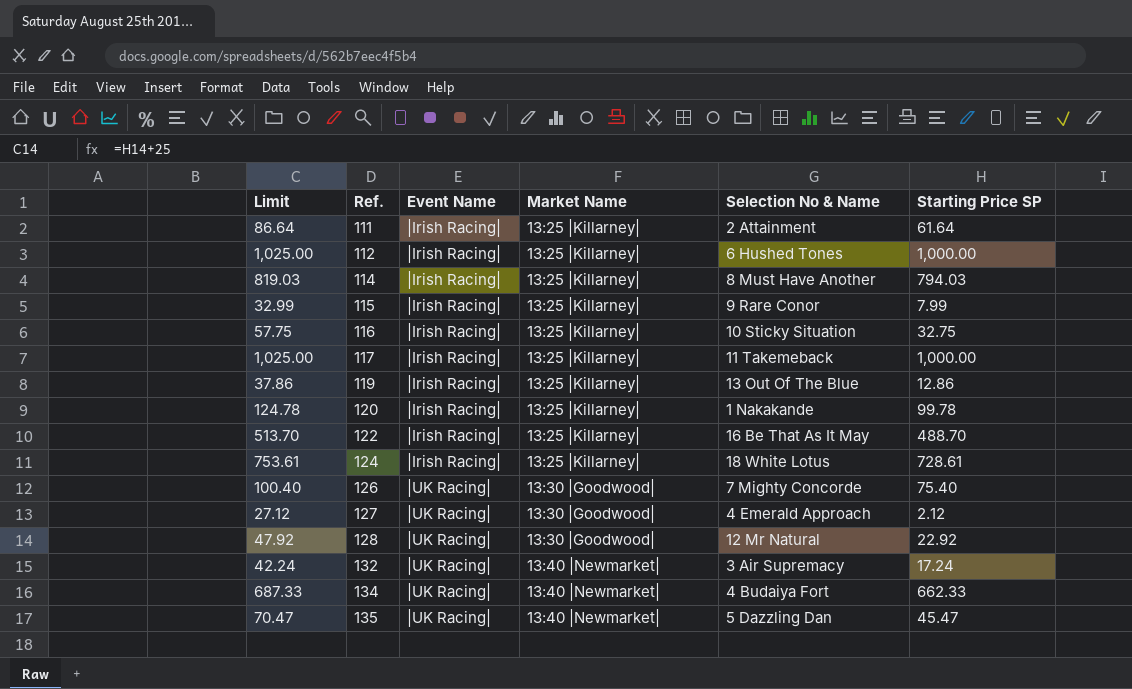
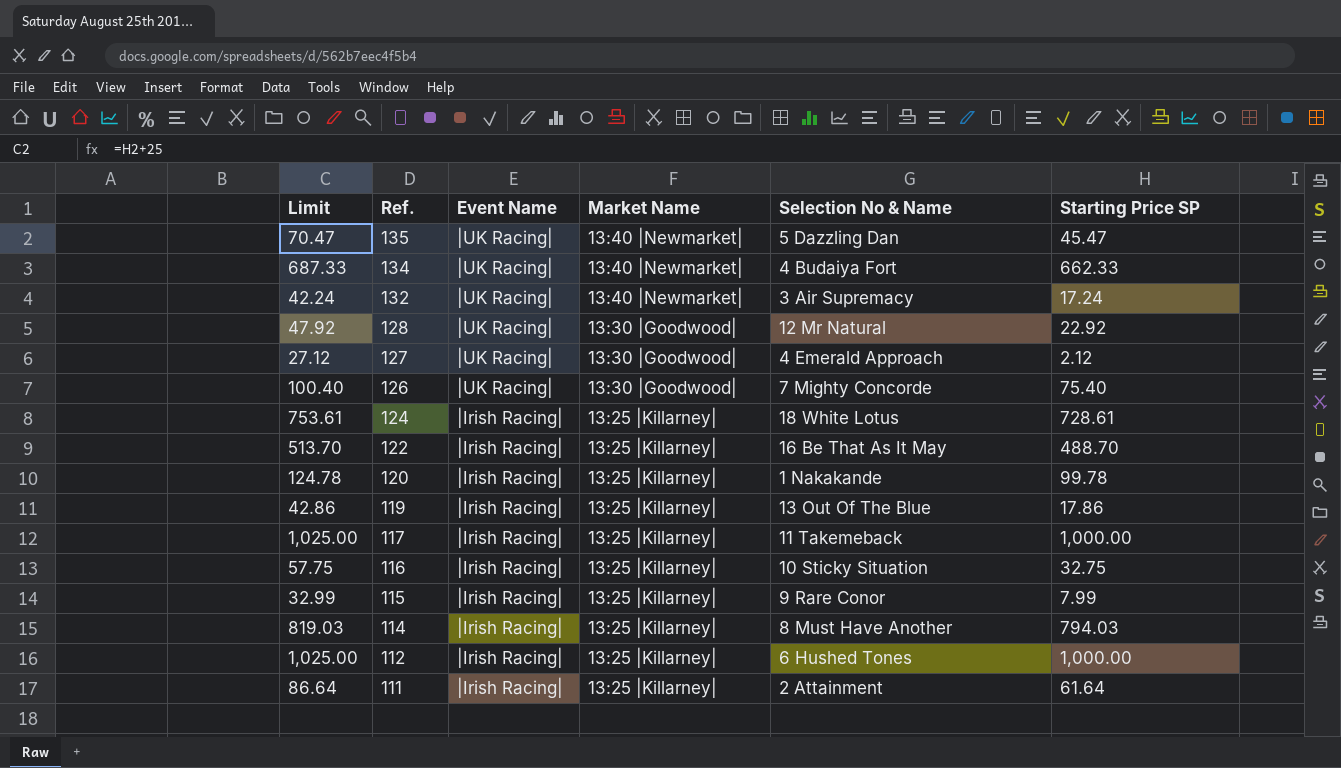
row order: Ref. ascending -> Ref. descending
119 | Limit: 37.86 -> 42.86
119 | Starting Price SP: 12.86 -> 17.86

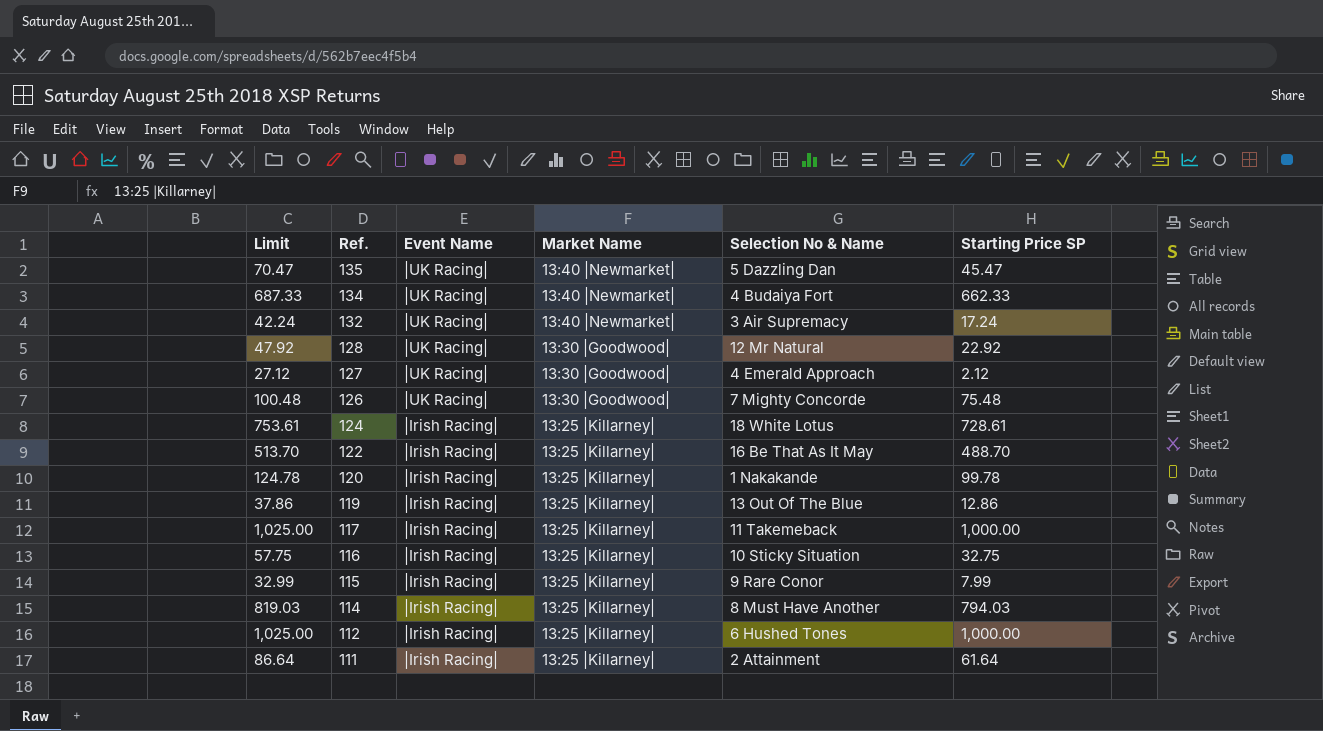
126 | Limit: 100.40 -> 100.48
126 | Starting Price SP: 75.40 -> 75.48
119 | Limit: 42.86 -> 37.86
119 | Starting Price SP: 17.86 -> 12.86

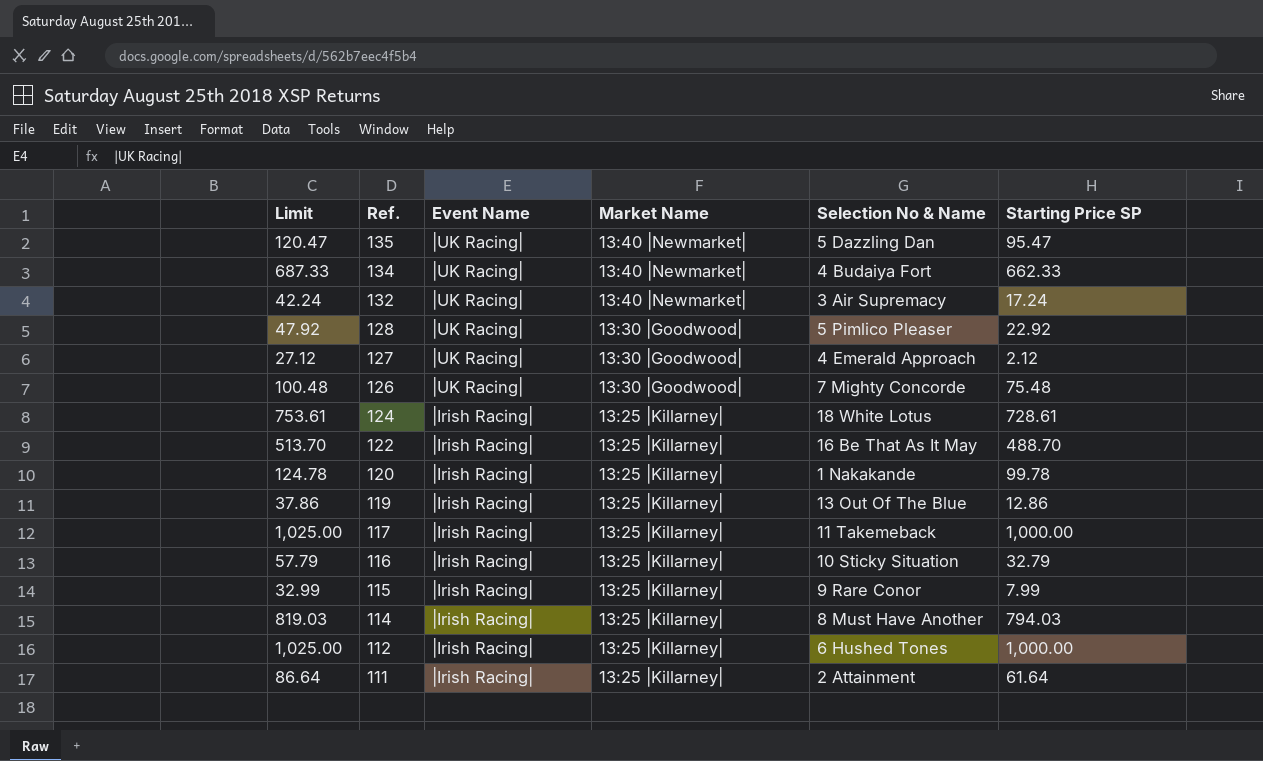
135 | Limit: 70.47 -> 120.47
135 | Starting Price SP: 45.47 -> 95.47
128 | Selection No & Name: 12 Mr Natural -> 5 Pimlico Pleaser
116 | Limit: 57.75 -> 57.79
116 | Starting Price SP: 32.75 -> 32.79

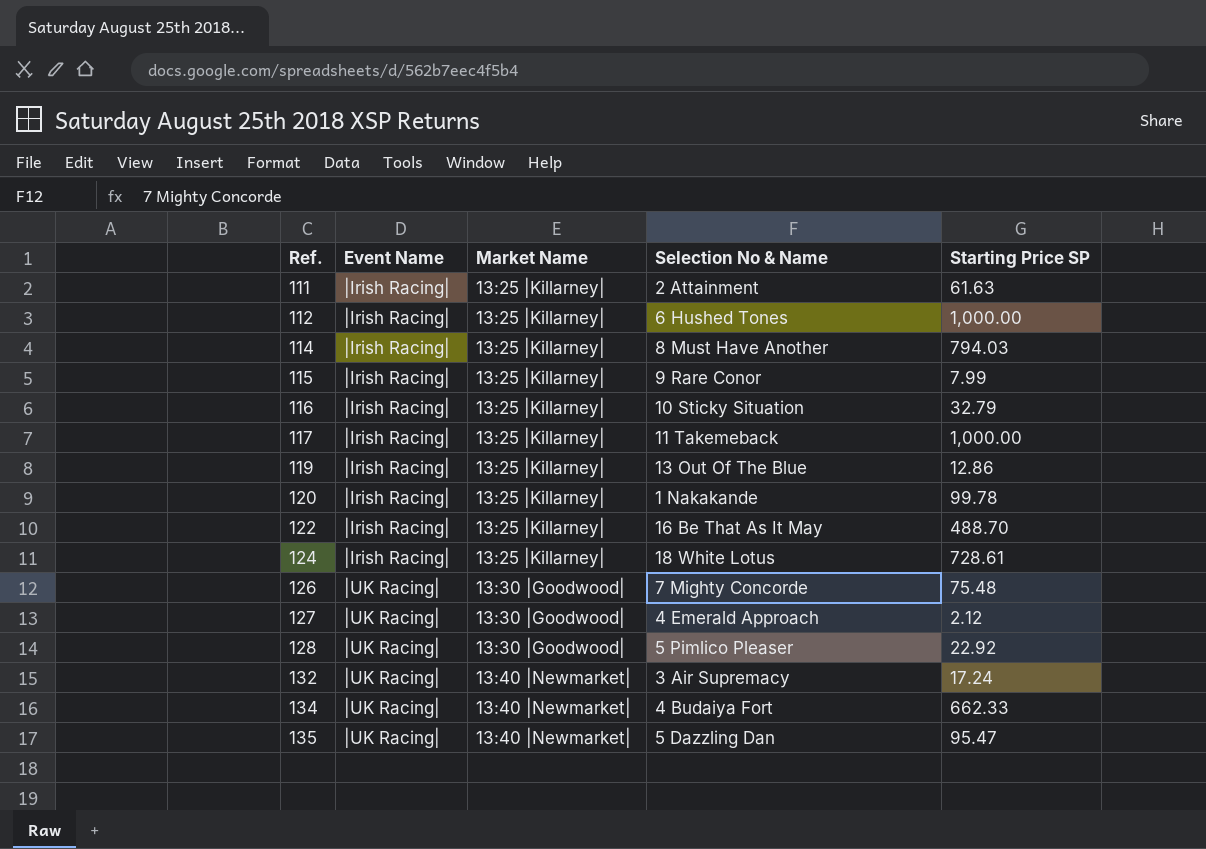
row order: Ref. descending -> Ref. ascending
column Limit | formula: [Starting Price SP] + 25 -> none
111 | Starting Price SP: 61.64 -> 61.63

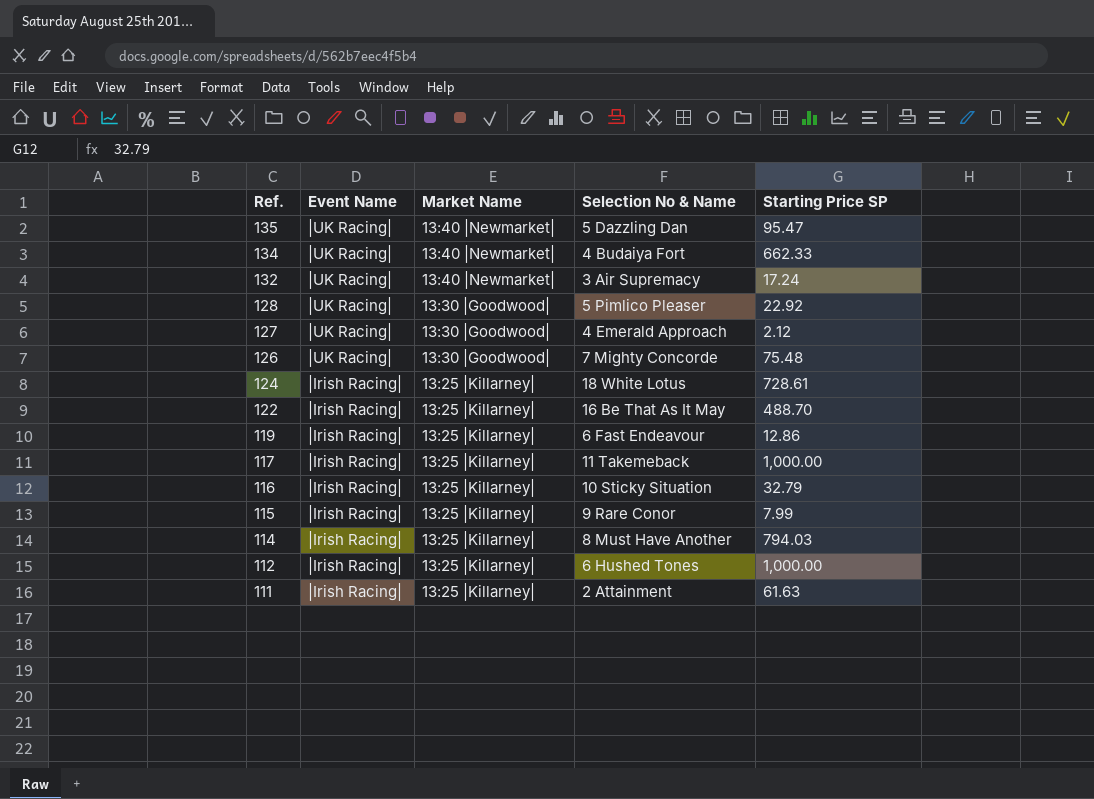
row order: Ref. ascending -> Ref. descending
row 120: |Irish Racing| | 13:25 |Killarney| | 1 Nakakande | 99.78 -> none
119 | Selection No & Name: 13 Out Of The Blue -> 6 Fast Endeavour

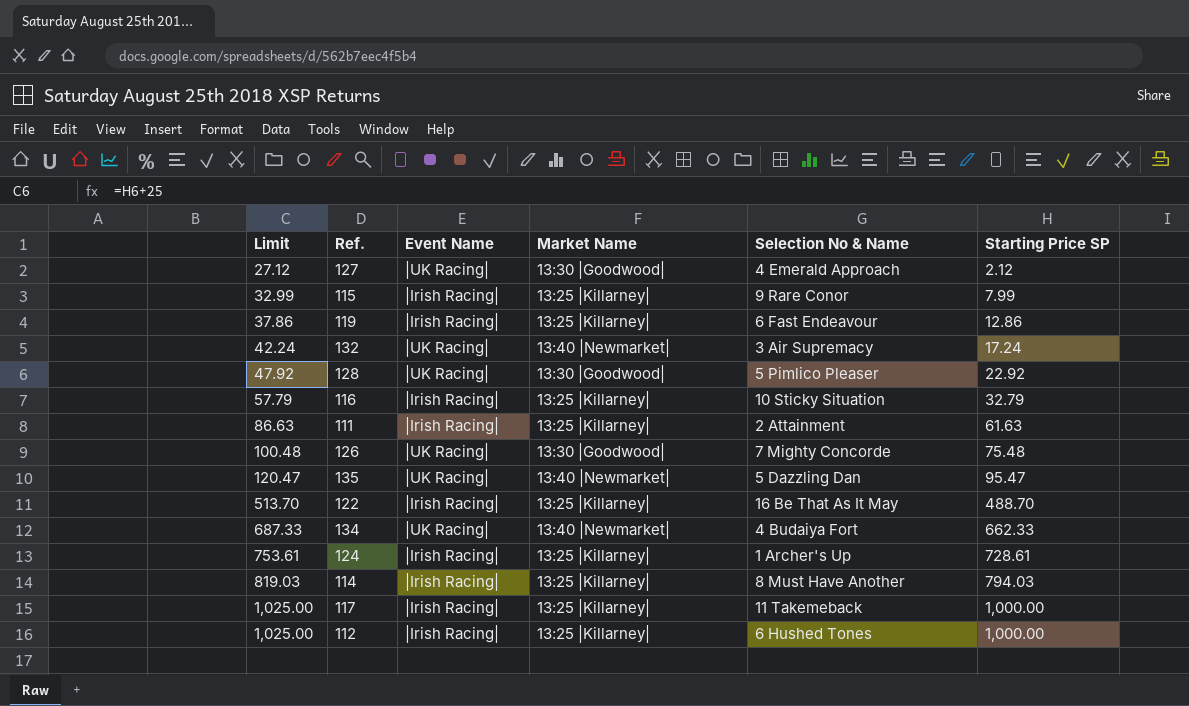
row order: Ref. descending -> Limit ascending
column Limit | formula: none -> [Starting Price SP] + 25
124 | Selection No & Name: 18 White Lotus -> 1 Archer's Up

